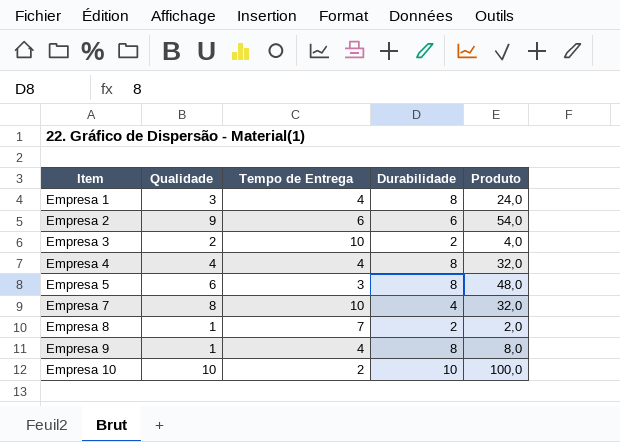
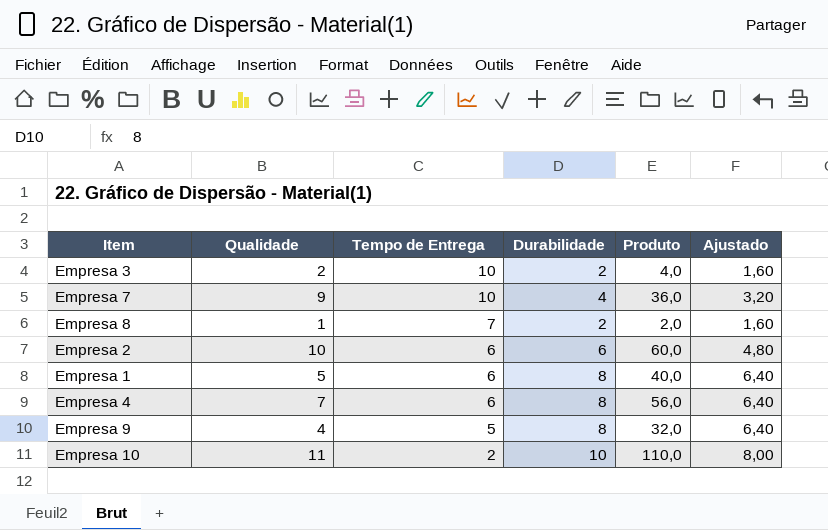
row order: Item ascending -> Tempo de Entrega descending
column Ajustado | formula: none -> [Durabilidade] * 0,8
row Empresa 5: 6 | 3 | 8 | 48,0 -> none
Empresa 7 | Qualidade: 8 -> 9
Empresa 7 | Produto: 32,0 -> 36,0
Empresa 2 | Qualidade: 9 -> 10
Empresa 2 | Produto: 54,0 -> 60,0
Empresa 1 | Qualidade: 3 -> 5
Empresa 1 | Tempo de Entrega: 4 -> 6
Empresa 1 | Produto: 24,0 -> 40,0
Empresa 4 | Qualidade: 4 -> 7
Empresa 4 | Tempo de Entrega: 4 -> 6
Empresa 4 | Produto: 32,0 -> 56,0
Empresa 9 | Qualidade: 1 -> 4
Empresa 9 | Tempo de Entrega: 4 -> 5
Empresa 9 | Produto: 8,0 -> 32,0
Empresa 10 | Qualidade: 10 -> 11
Empresa 10 | Produto: 100,0 -> 110,0

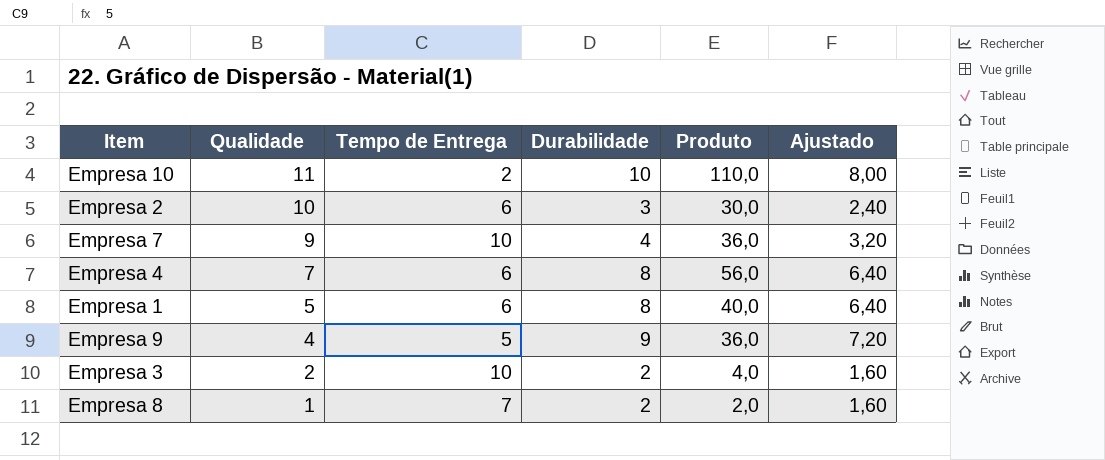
row order: Tempo de Entrega descending -> Qualidade descending
Empresa 2 | Durabilidade: 6 -> 3
Empresa 2 | Produto: 60,0 -> 30,0
Empresa 2 | Ajustado: 4,80 -> 2,40
Empresa 9 | Durabilidade: 8 -> 9
Empresa 9 | Produto: 32,0 -> 36,0
Empresa 9 | Ajustado: 6,40 -> 7,20

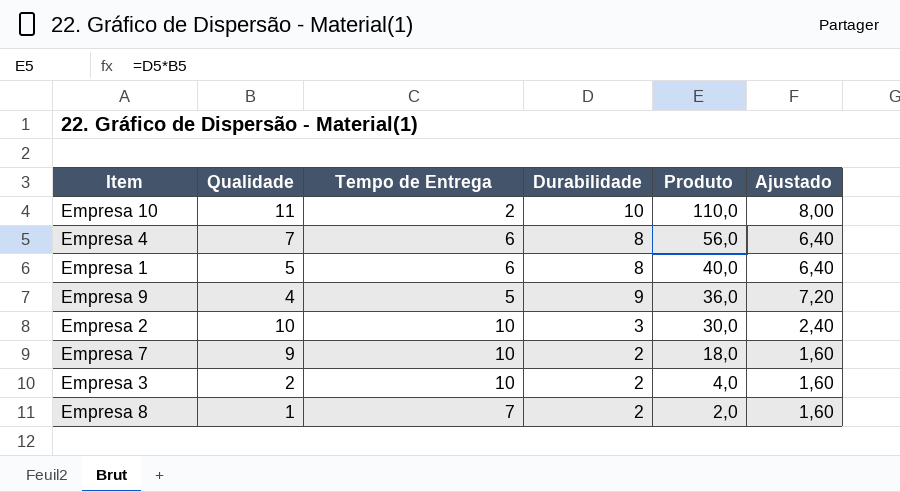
row order: Qualidade descending -> Produto descending
Empresa 2 | Tempo de Entrega: 6 -> 10
Empresa 7 | Durabilidade: 4 -> 2
Empresa 7 | Produto: 36,0 -> 18,0
Empresa 7 | Ajustado: 3,20 -> 1,60

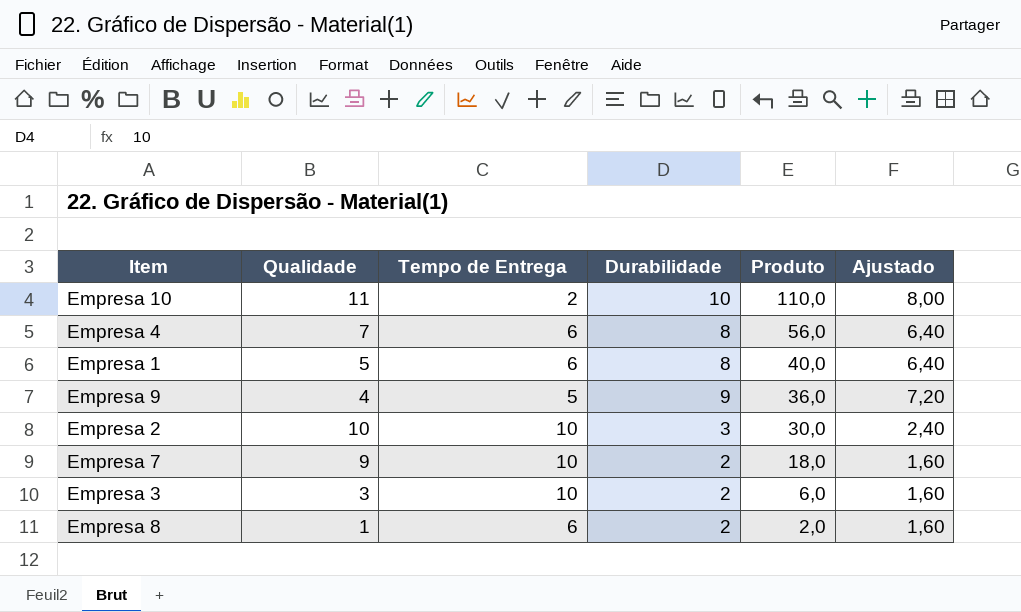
Empresa 3 | Qualidade: 2 -> 3
Empresa 3 | Produto: 4,0 -> 6,0
Empresa 8 | Tempo de Entrega: 7 -> 6

